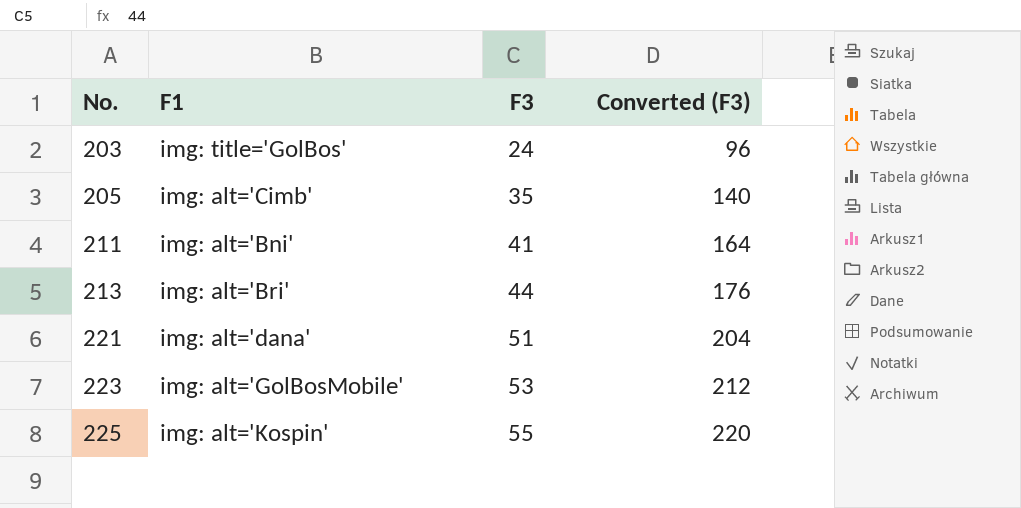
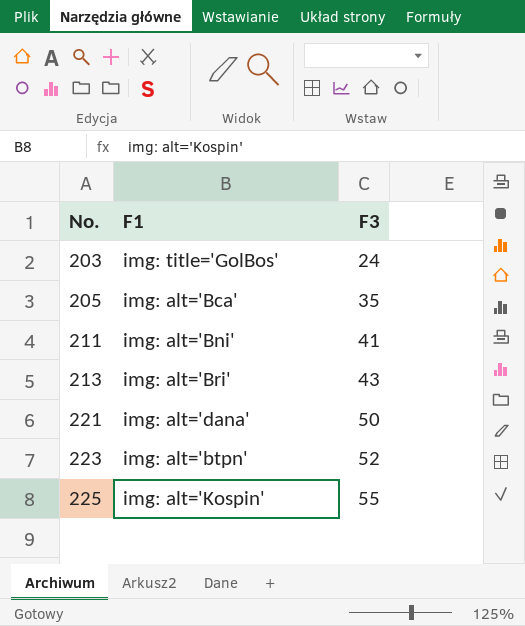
column Converted (F3) | formula: [F3] * 4 -> none
205 | F1: img: alt='Cimb' -> img: alt='Bca'
213 | F3: 44 -> 43
221 | F3: 51 -> 50
223 | F1: img: alt='GolBosMobile' -> img: alt='btpn'
223 | F3: 53 -> 52

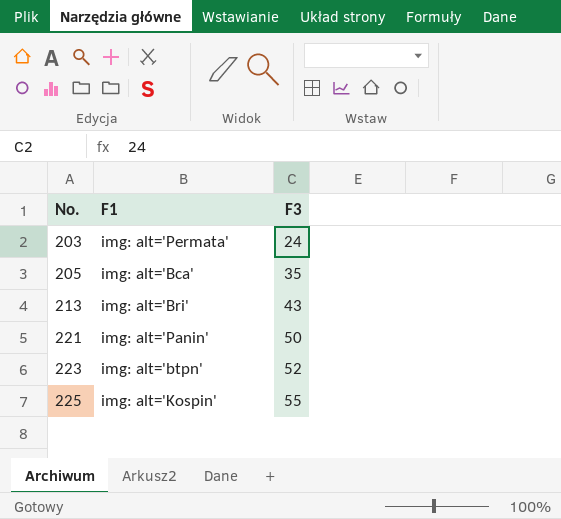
row 211: img: alt='Bni' | 41 -> none
203 | F1: img: title='GolBos' -> img: alt='Permata'
221 | F1: img: alt='dana' -> img: alt='Panin'

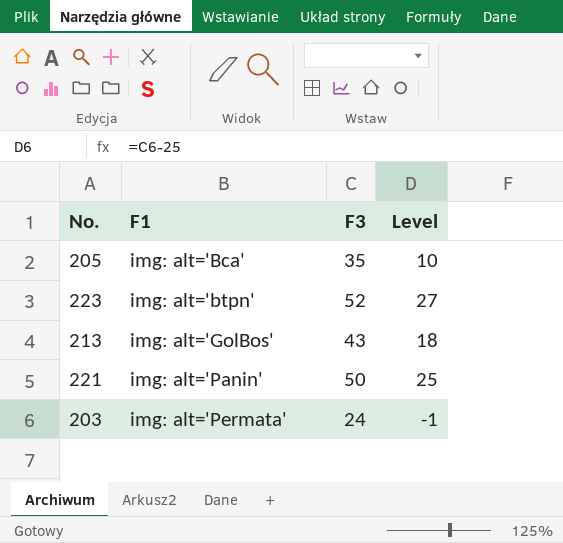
row order: No. ascending -> F1 ascending
column Level | formula: none -> [F3] - 25
row 225: img: alt='Kospin' | 55 -> none
213 | F1: img: alt='Bri' -> img: alt='GolBos'

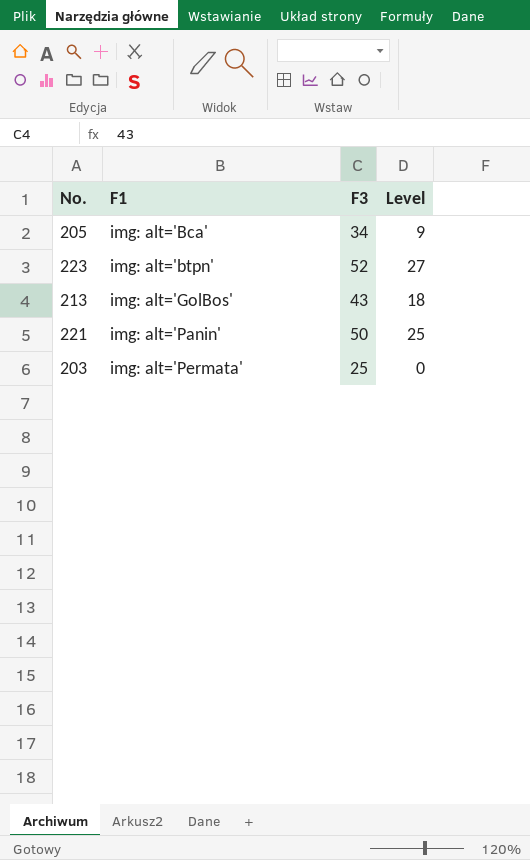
205 | F3: 35 -> 34
205 | Level: 10 -> 9
203 | F3: 24 -> 25
203 | Level: -1 -> 0

